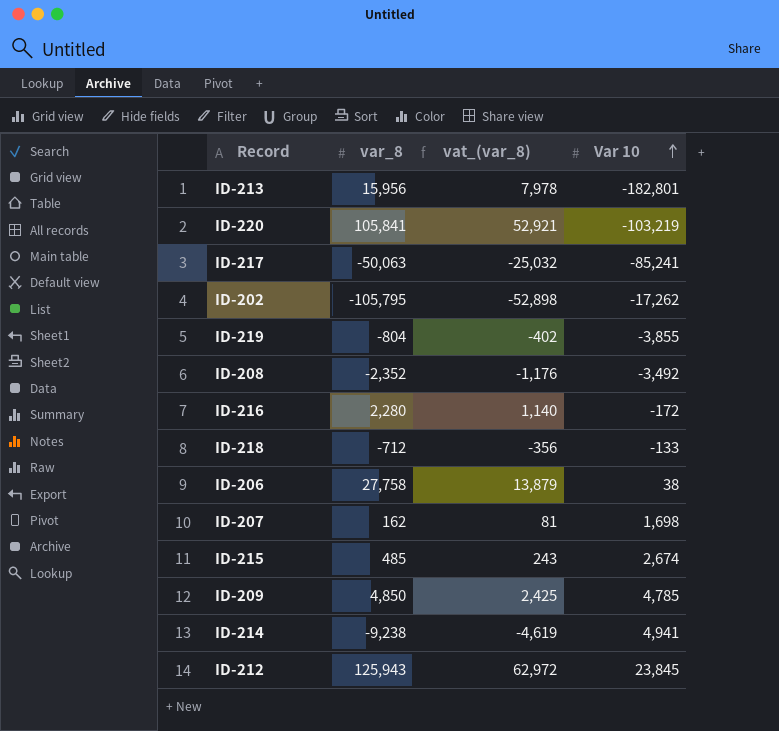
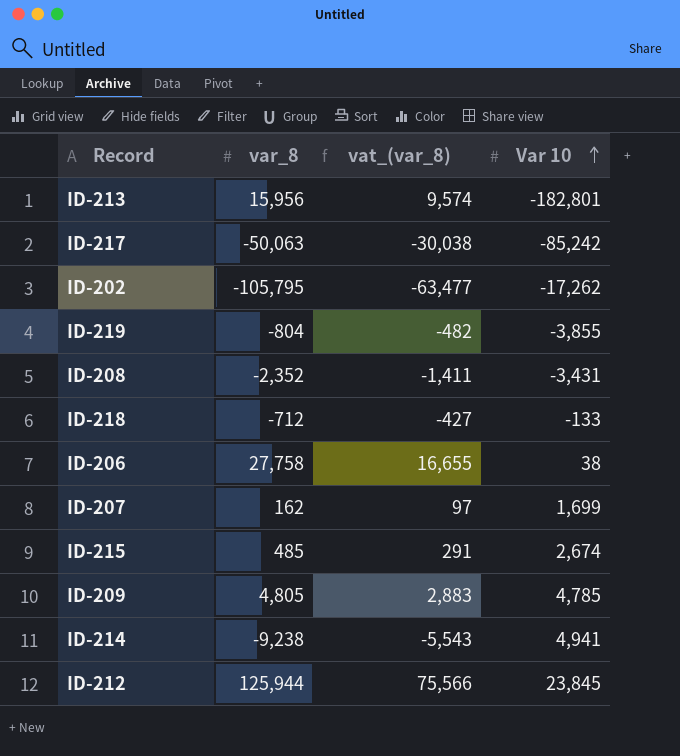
column vat_(var_8) | formula: [var_8] * 0.5 -> [var_8] * 0.6
row ID-220: 105,841 | 52,921 | -103,219 -> none
row ID-216: 2,280 | 1,140 | -172 -> none
ID-217 | Var 10: -85,241 -> -85,242
ID-208 | Var 10: -3,492 -> -3,431
ID-207 | Var 10: 1,698 -> 1,699
ID-209 | var_8: 4,850 -> 4,805
ID-212 | var_8: 125,943 -> 125,944

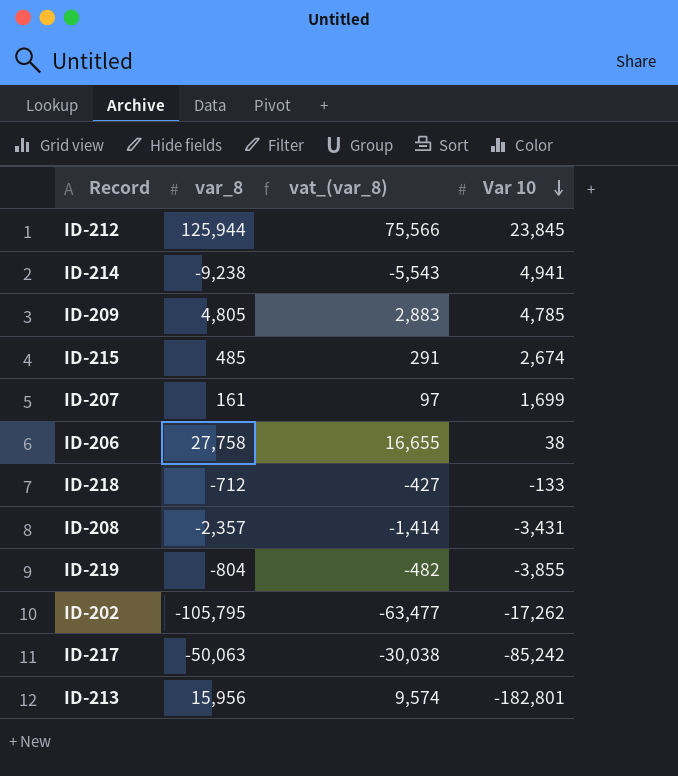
row order: Var 10 ascending -> Var 10 descending
ID-207 | var_8: 162 -> 161
ID-208 | var_8: -2,352 -> -2,357
ID-208 | vat_(var_8): -1,411 -> -1,414

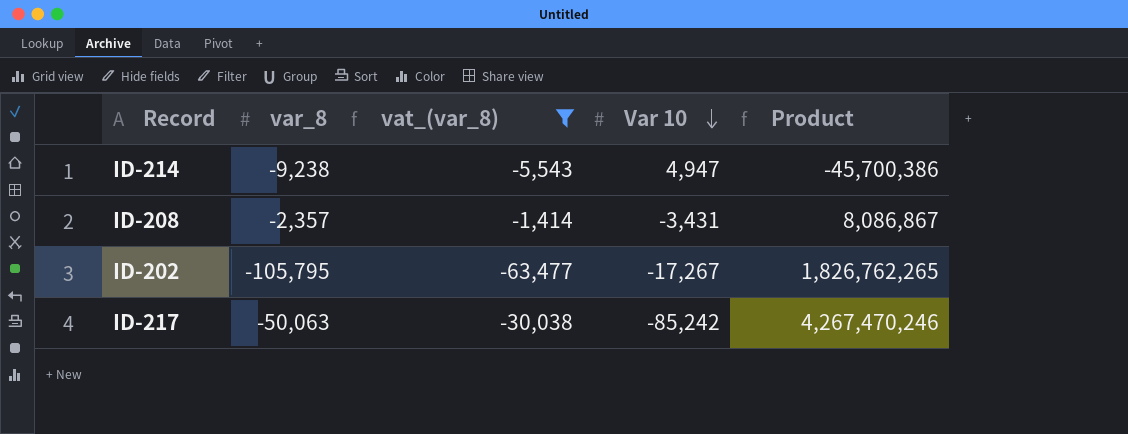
filter: none -> vat_(var_8) <= -1,414
column Product | formula: none -> [var_8] * [Var 10]
ID-214 | Var 10: 4,941 -> 4,947
ID-202 | Var 10: -17,262 -> -17,267

